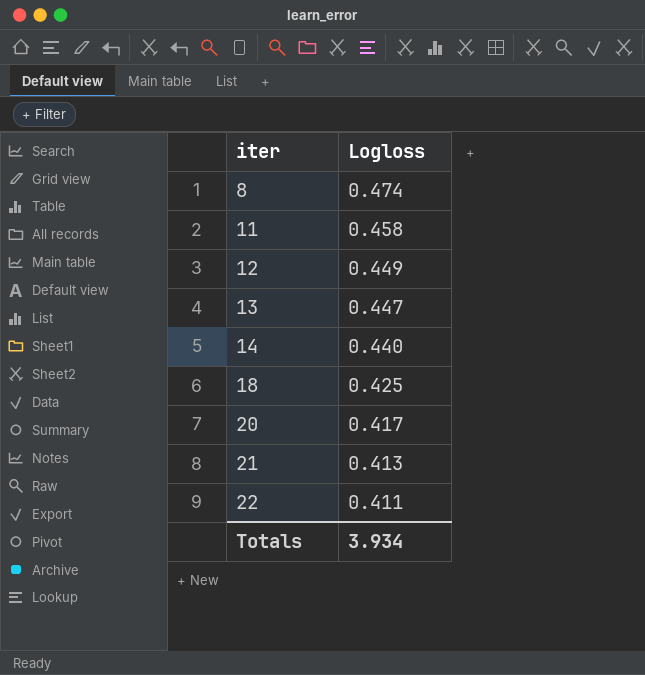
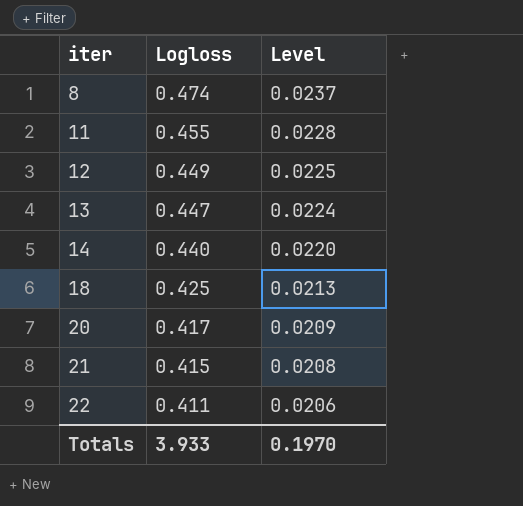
column Level | formula: none -> [Logloss] * 0.05
11 | Logloss: 0.458 -> 0.455
21 | Logloss: 0.413 -> 0.415
Totals | Logloss: 3.934 -> 3.933

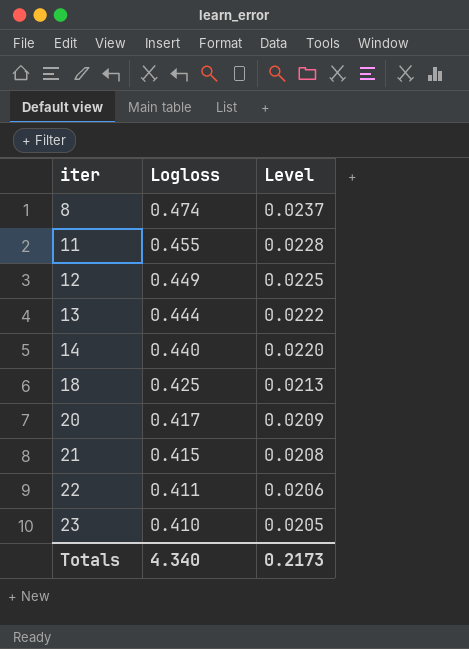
13 | Logloss: 0.447 -> 0.444
13 | Level: 0.0224 -> 0.0222
row 23: none -> 0.410 | 0.0205
Totals | Logloss: 3.933 -> 4.340
Totals | Level: 0.1970 -> 0.2173

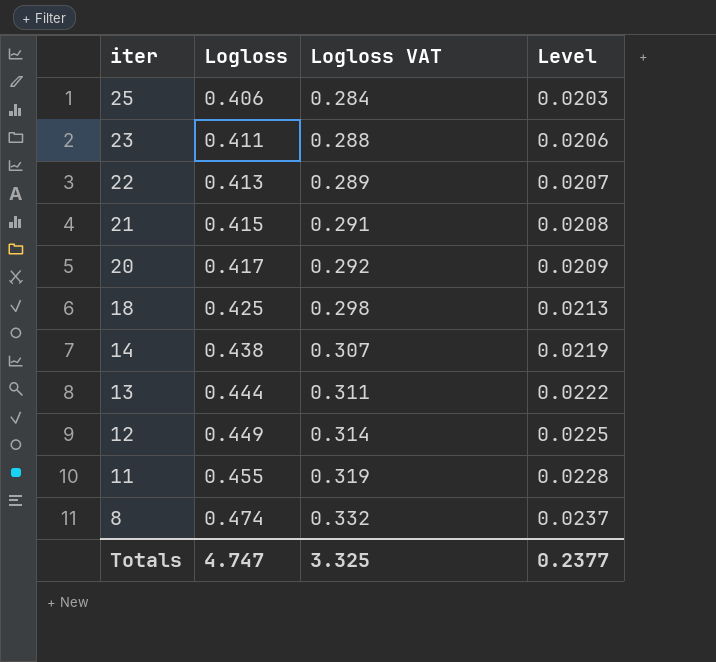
row order: iter ascending -> iter descending
column Logloss VAT | formula: none -> [Logloss] * 0.7
row 25: none -> 0.406 | 0.284 | 0.0203
23 | Logloss: 0.410 -> 0.411
23 | Level: 0.0205 -> 0.0206
22 | Logloss: 0.411 -> 0.413
22 | Level: 0.0206 -> 0.0207
14 | Logloss: 0.440 -> 0.438
14 | Level: 0.0220 -> 0.0219
Totals | Logloss: 4.340 -> 4.747
Totals | Level: 0.2173 -> 0.2377

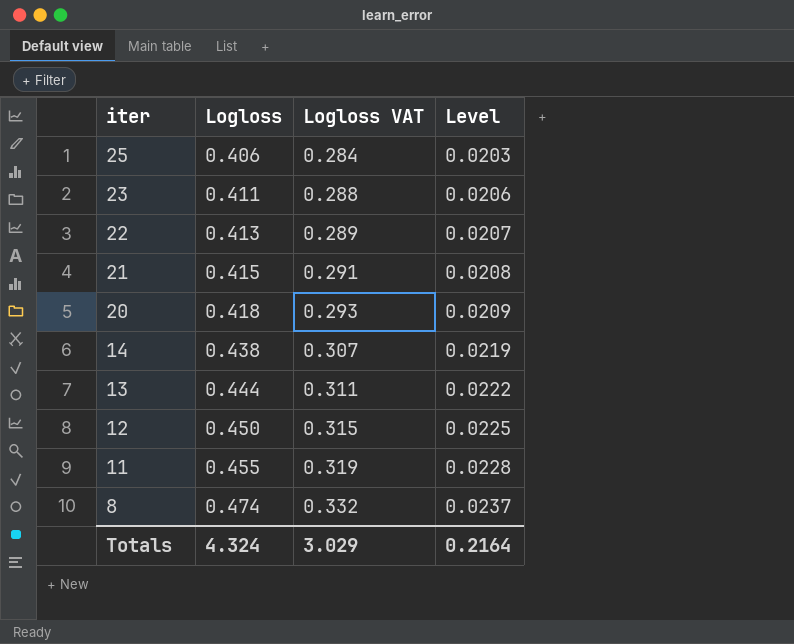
row 18: 0.425 | 0.298 | 0.0213 -> none
20 | Logloss: 0.417 -> 0.418
20 | Logloss VAT: 0.292 -> 0.293
12 | Logloss: 0.449 -> 0.450
12 | Logloss VAT: 0.314 -> 0.315
Totals | Logloss: 4.747 -> 4.324
Totals | Logloss VAT: 3.325 -> 3.029
Totals | Level: 0.2377 -> 0.2164

